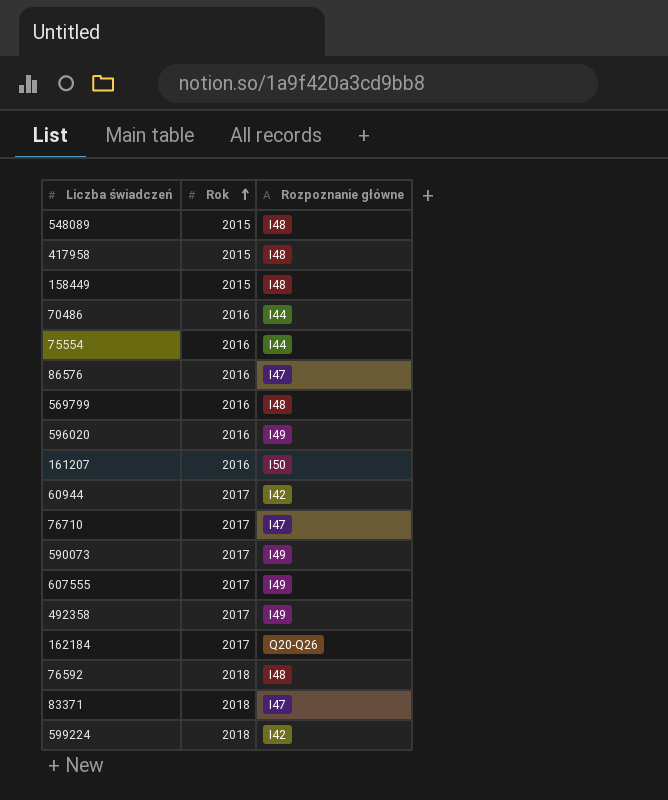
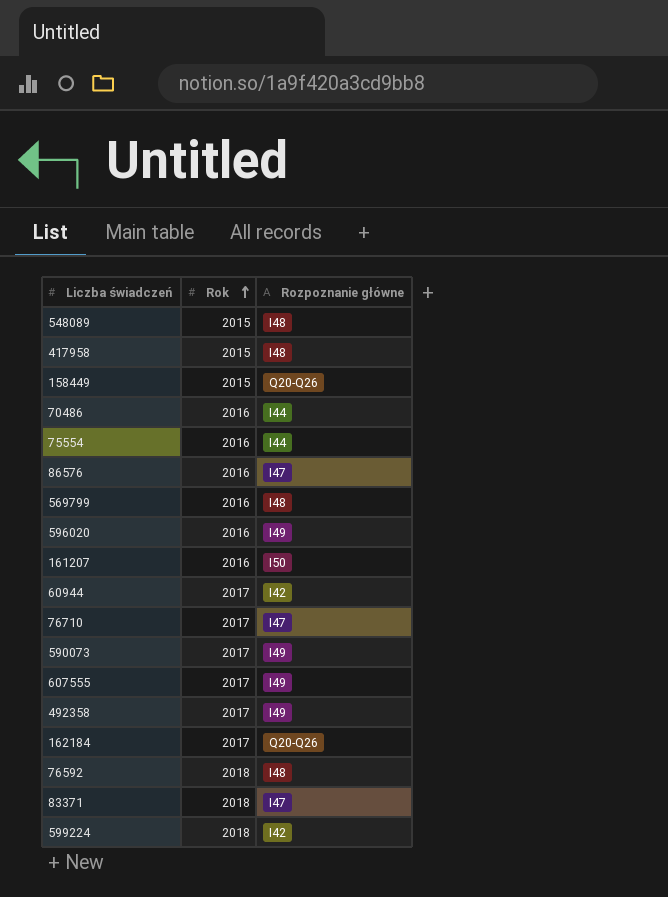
158449 | Rozpoznanie główne: I48 -> Q20-Q26

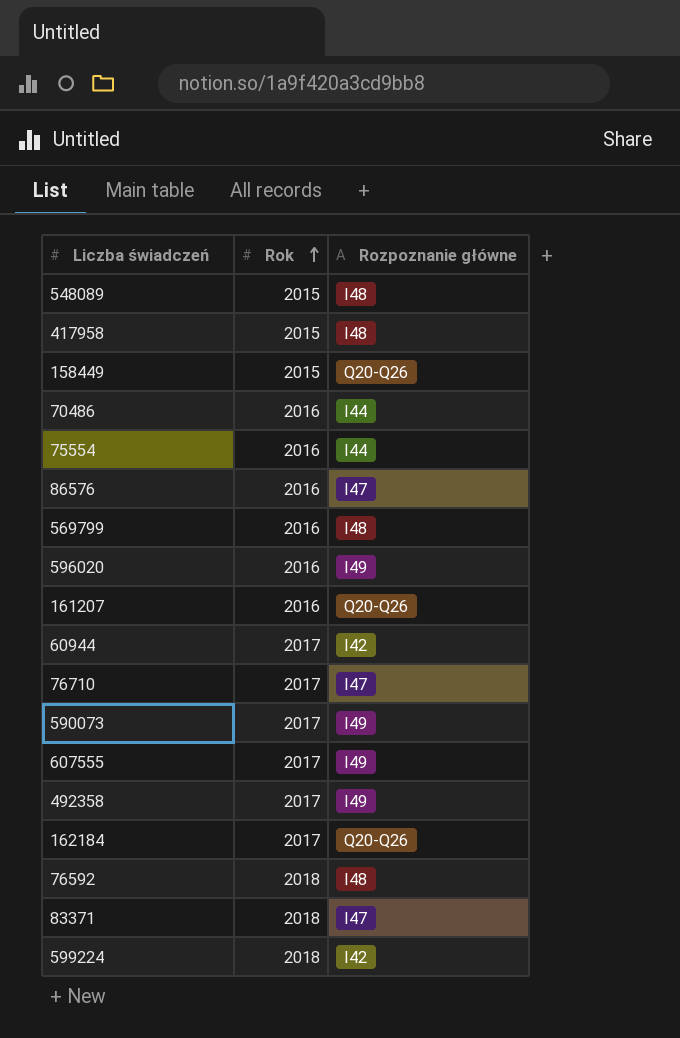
161207 | Rozpoznanie główne: I50 -> Q20-Q26

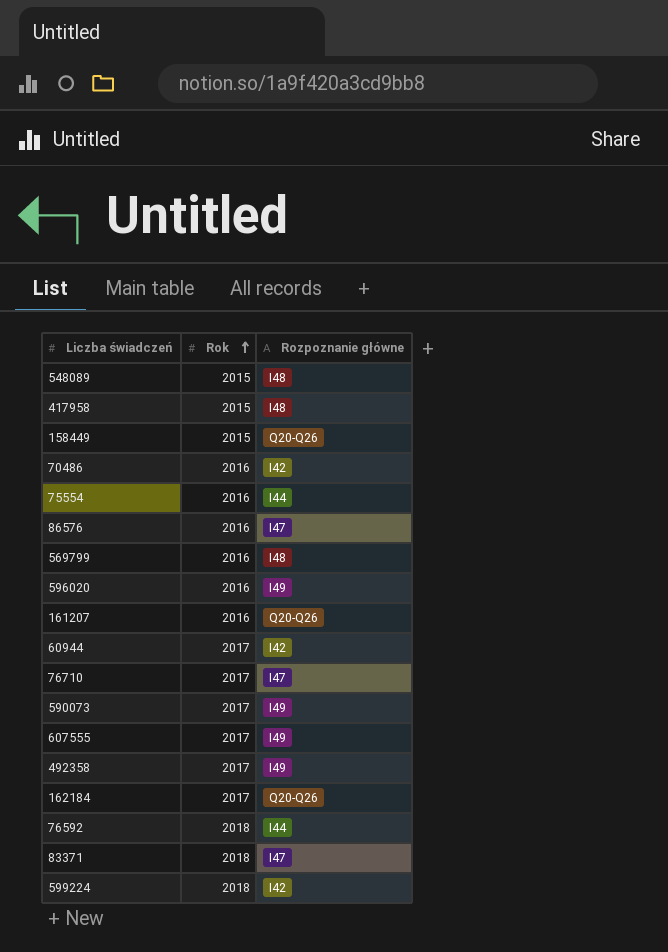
70486 | Rozpoznanie główne: I44 -> I42
76592 | Rozpoznanie główne: I48 -> I44

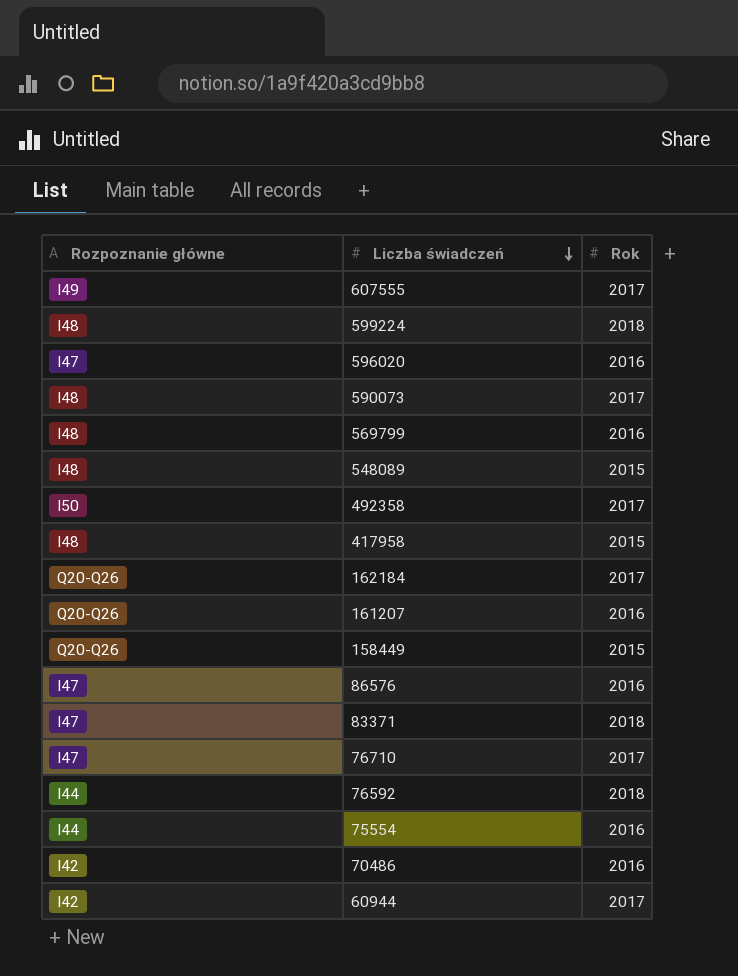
row order: Rok ascending -> Liczba świadczeń descending
column Rozpoznanie główne | position: 3 -> 1
599224 | Rozpoznanie główne: I42 -> I48
596020 | Rozpoznanie główne: I49 -> I47
590073 | Rozpoznanie główne: I49 -> I48
492358 | Rozpoznanie główne: I49 -> I50

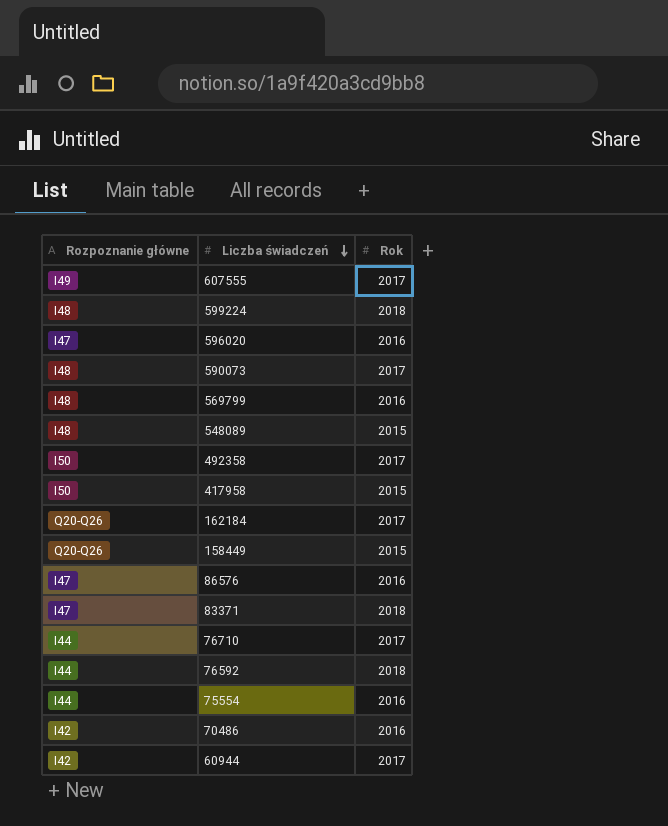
row 161207: Q20-Q26 | 2016 -> none
417958 | Rozpoznanie główne: I48 -> I50
76710 | Rozpoznanie główne: I47 -> I44

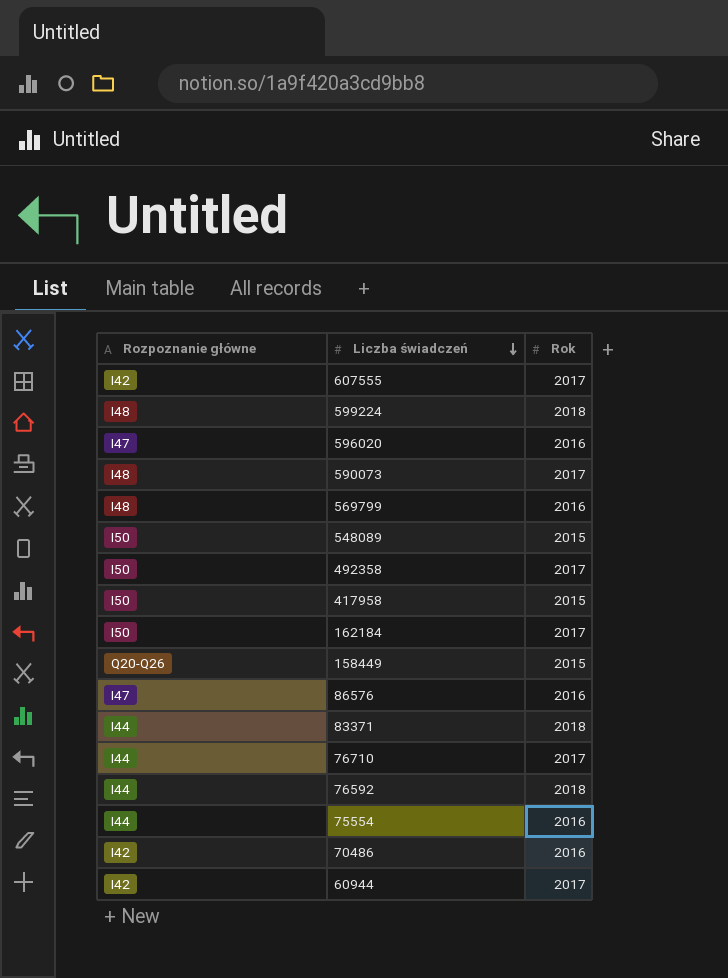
607555 | Rozpoznanie główne: I49 -> I42
548089 | Rozpoznanie główne: I48 -> I50
162184 | Rozpoznanie główne: Q20-Q26 -> I50
83371 | Rozpoznanie główne: I47 -> I44

